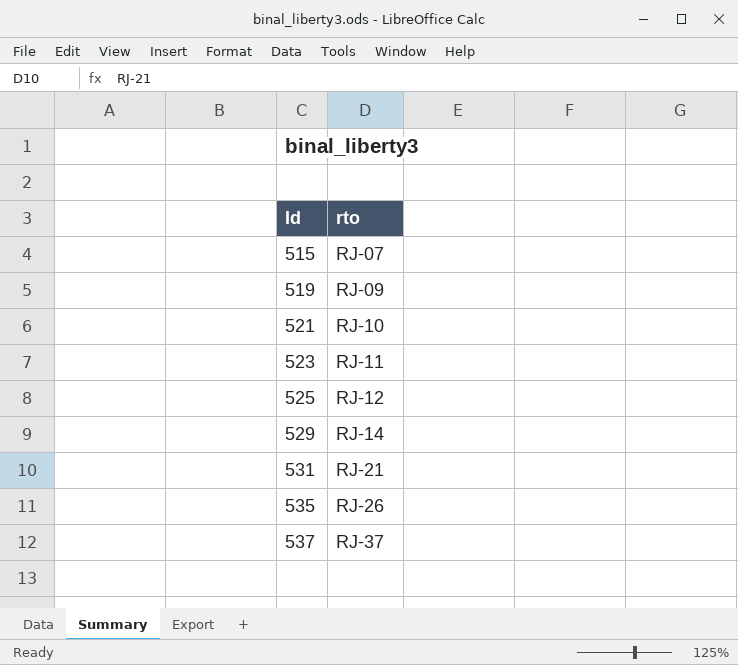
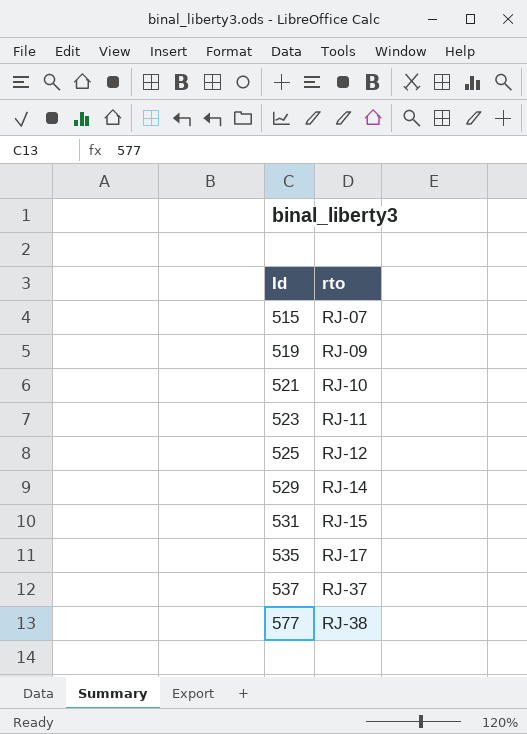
531 | rto: RJ-21 -> RJ-15
535 | rto: RJ-26 -> RJ-17
row 577: none -> RJ-38

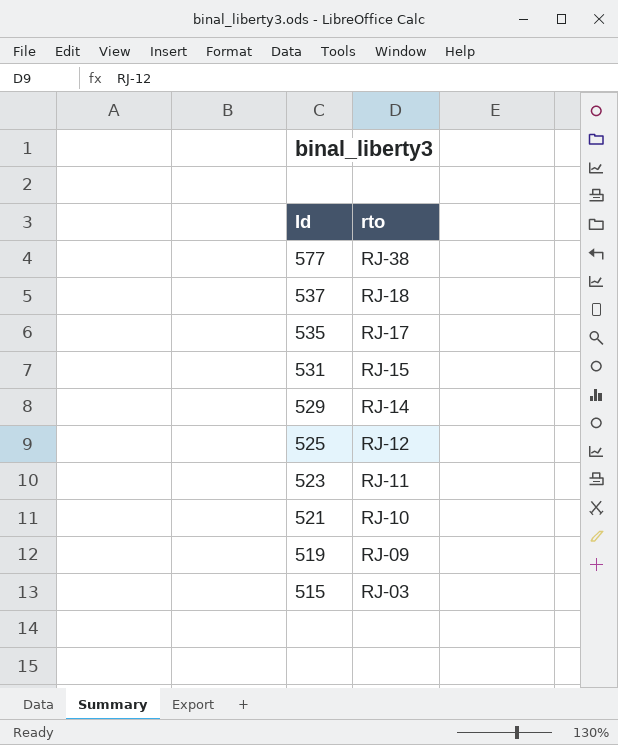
row order: Id ascending -> Id descending
537 | rto: RJ-37 -> RJ-18
515 | rto: RJ-07 -> RJ-03

